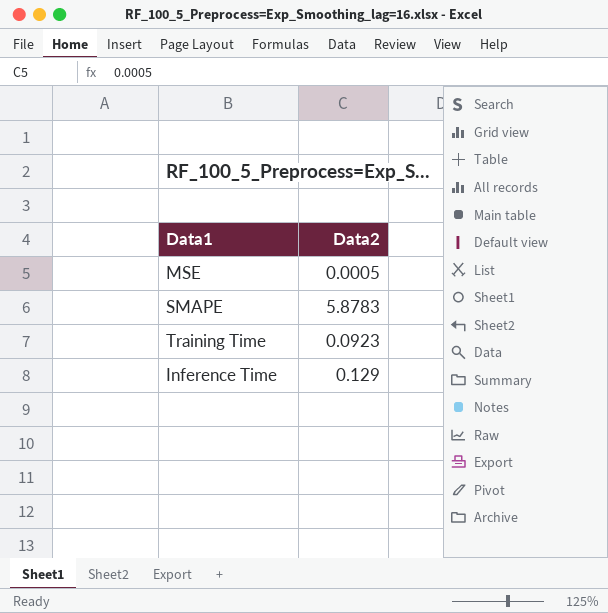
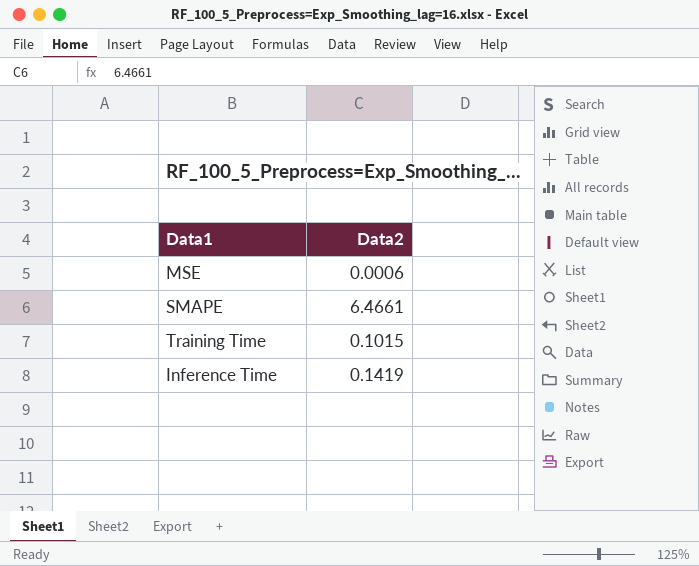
MSE | Data2: 0.0005 -> 0.0006
SMAPE | Data2: 5.8783 -> 6.4661
Training Time | Data2: 0.0923 -> 0.1015
Inference Time | Data2: 0.129 -> 0.1419

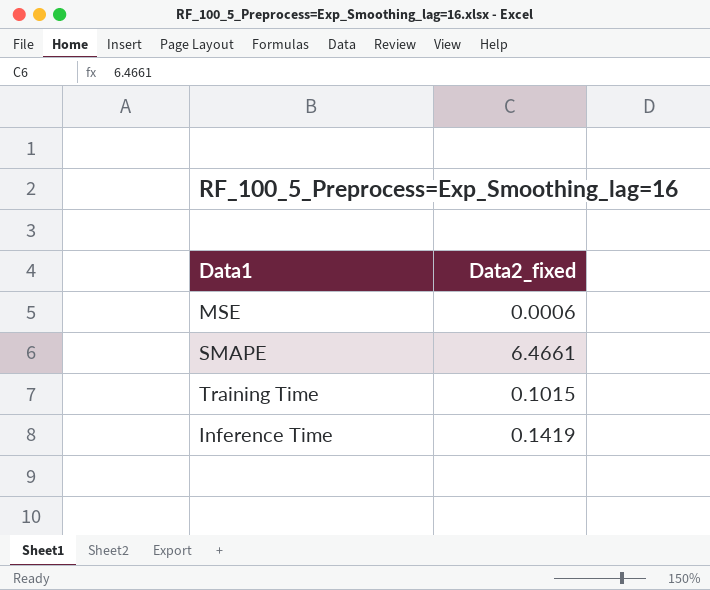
column name: Data2 -> Data2_fixed

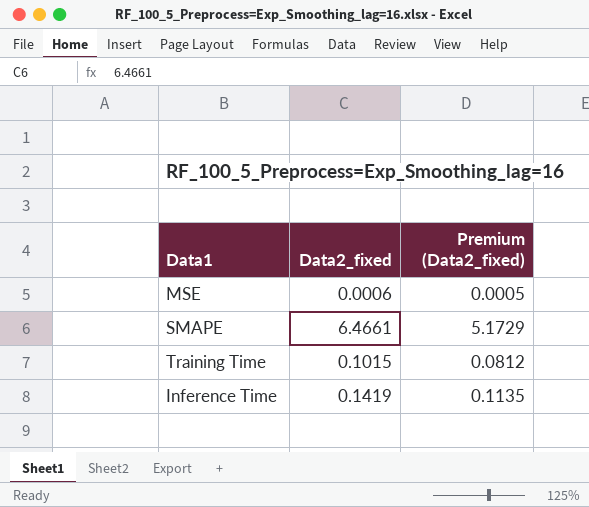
column Premium (Data2_fixed) | formula: none -> [Data2_fixed] * 0.8

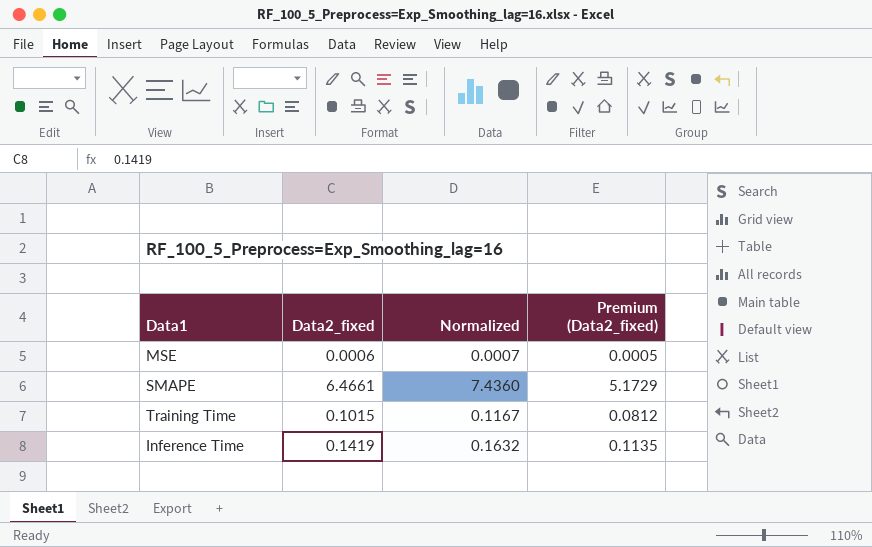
column Normalized | formula: none -> [Data2_fixed] * 1.15

